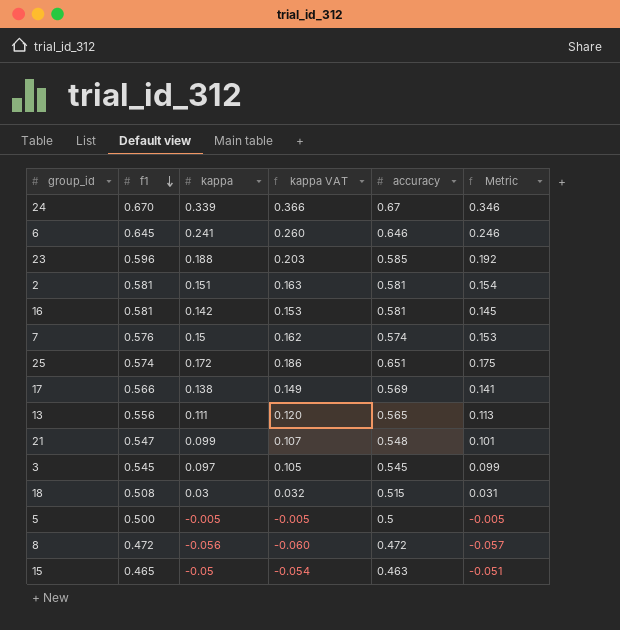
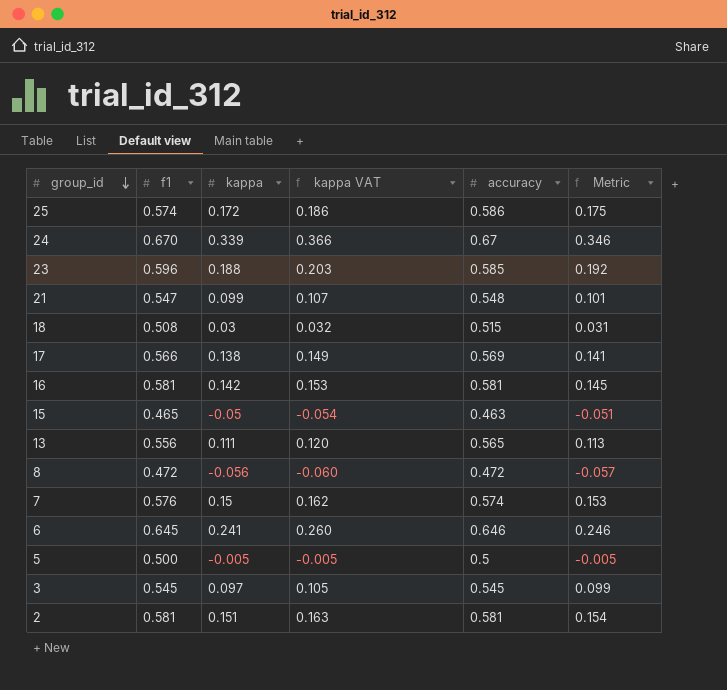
row order: f1 descending -> group_id descending
25 | accuracy: 0.651 -> 0.586

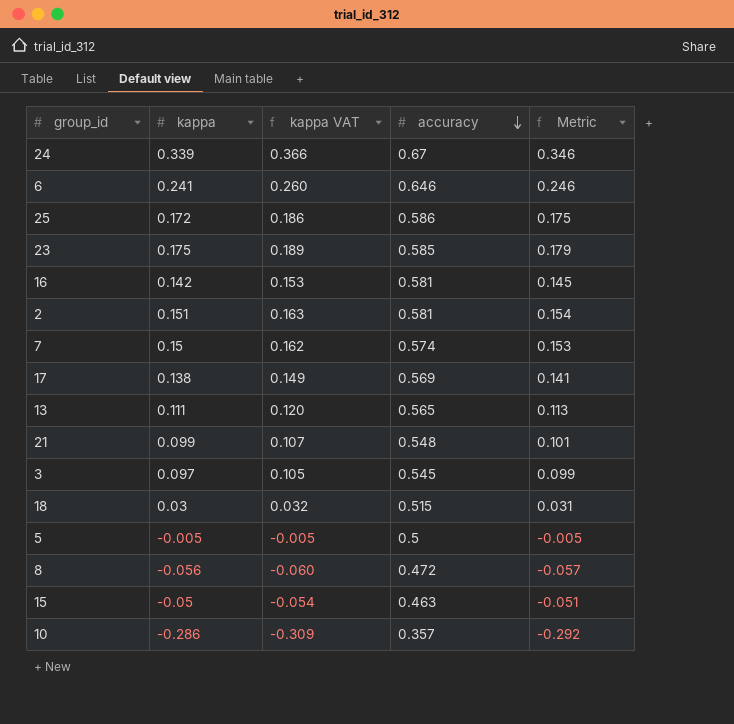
row order: group_id descending -> accuracy descending
column f1 | position: 2 -> none
23 | kappa: 0.188 -> 0.175
23 | kappa VAT: 0.203 -> 0.189
23 | Metric: 0.192 -> 0.179
row 10: none -> -0.286 | -0.309 | 0.357 | -0.292

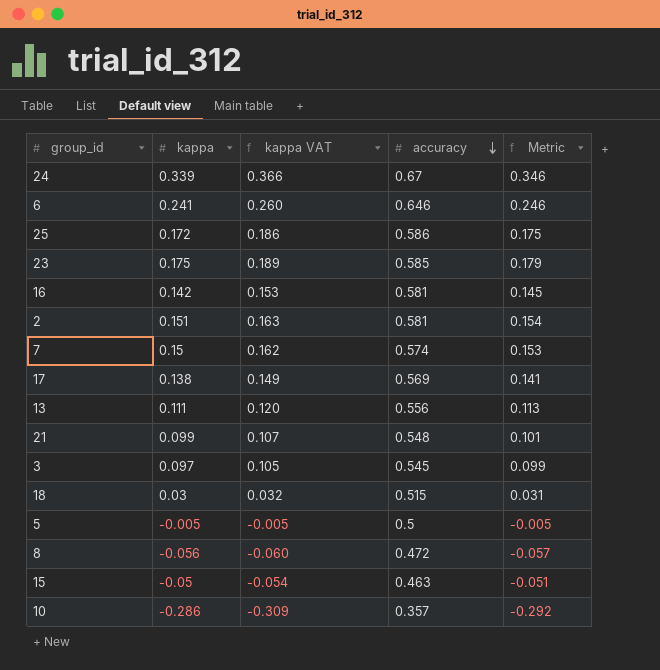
13 | accuracy: 0.565 -> 0.556

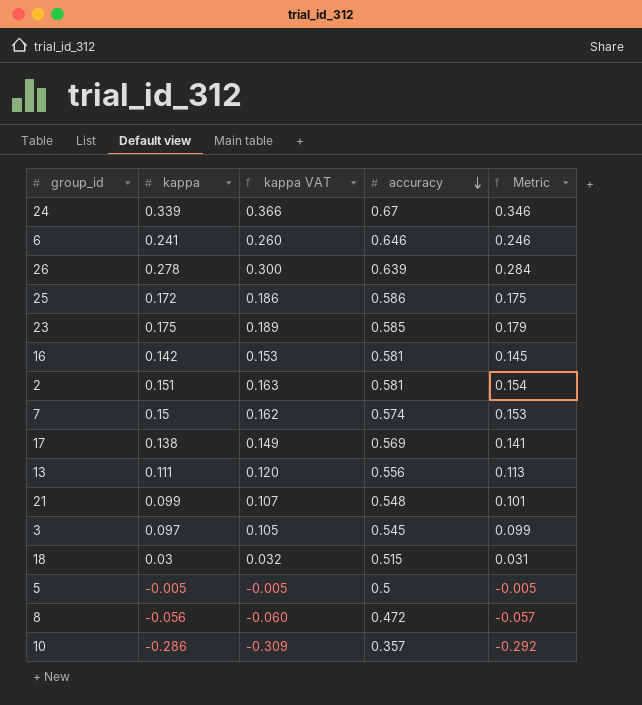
row 15: -0.05 | -0.054 | 0.463 | -0.051 -> none
row 26: none -> 0.278 | 0.300 | 0.639 | 0.284

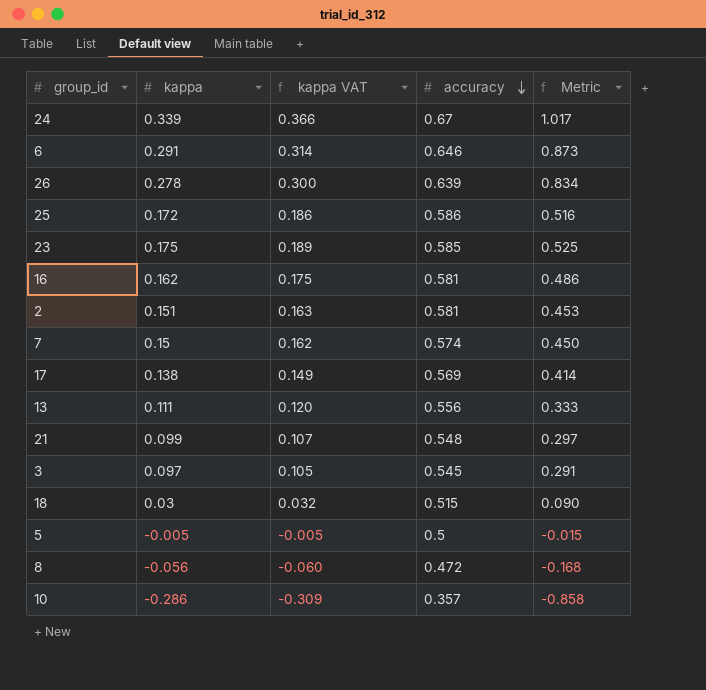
column Metric | formula: [kappa] * 1.02 -> [kappa] * 3
6 | kappa: 0.241 -> 0.291
6 | kappa VAT: 0.260 -> 0.314
16 | kappa: 0.142 -> 0.162
16 | kappa VAT: 0.153 -> 0.175

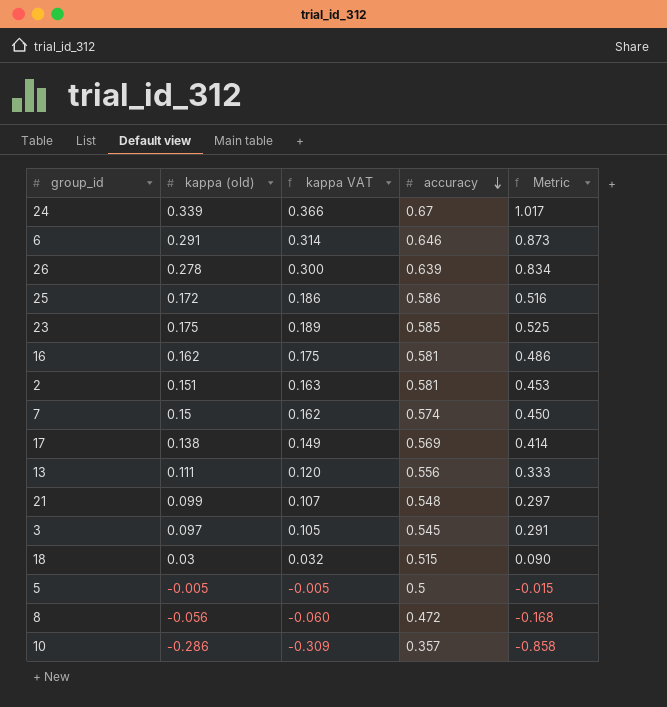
column name: kappa -> kappa (old)

